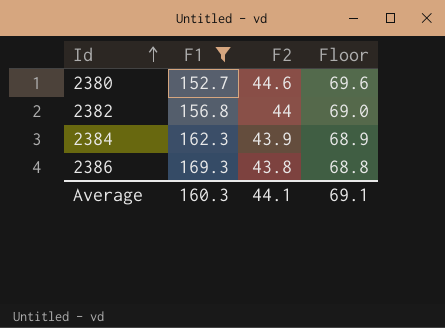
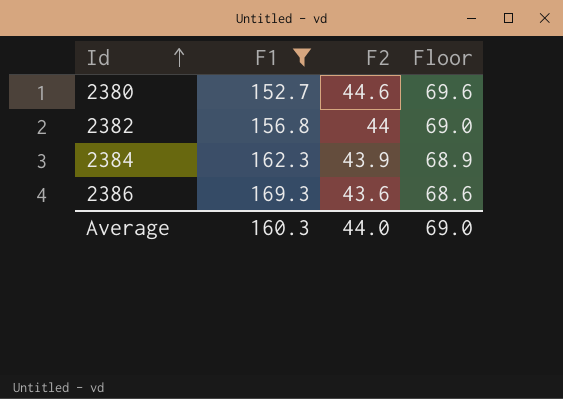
2386 | F2: 43.8 -> 43.6
2386 | Floor: 68.8 -> 68.6
Average | F2: 44.1 -> 44.0
Average | Floor: 69.1 -> 69.0

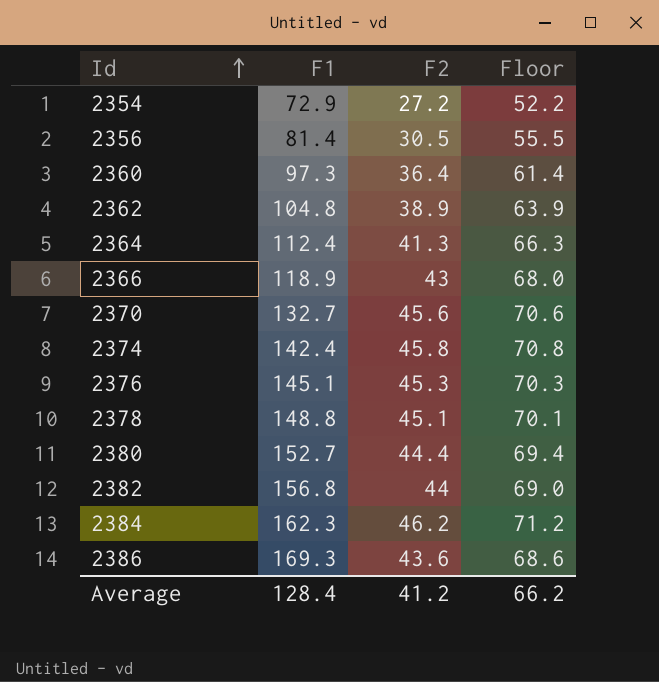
filter: F1 >= 152.7 -> none
2380 | F2: 44.6 -> 44.4
2380 | Floor: 69.6 -> 69.4
2384 | F2: 43.9 -> 46.2
2384 | Floor: 68.9 -> 71.2
Average | F1: 160.3 -> 128.4
Average | F2: 44.0 -> 41.2
Average | Floor: 69.0 -> 66.2

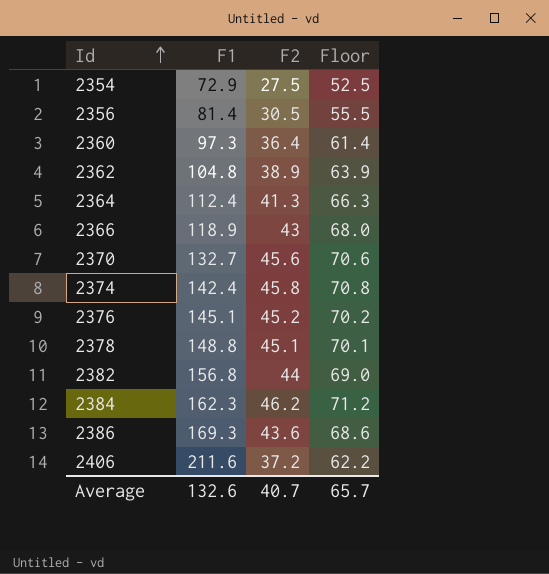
row 2380: 152.7 | 44.4 | 69.4 -> none
2354 | F2: 27.2 -> 27.5
2354 | Floor: 52.2 -> 52.5
2376 | F2: 45.3 -> 45.2
2376 | Floor: 70.3 -> 70.2
row 2406: none -> 211.6 | 37.2 | 62.2
Average | F1: 128.4 -> 132.6
Average | F2: 41.2 -> 40.7
Average | Floor: 66.2 -> 65.7

